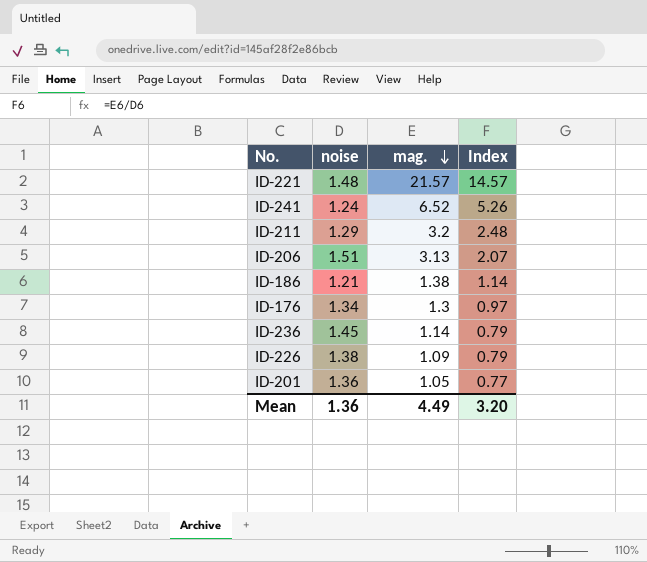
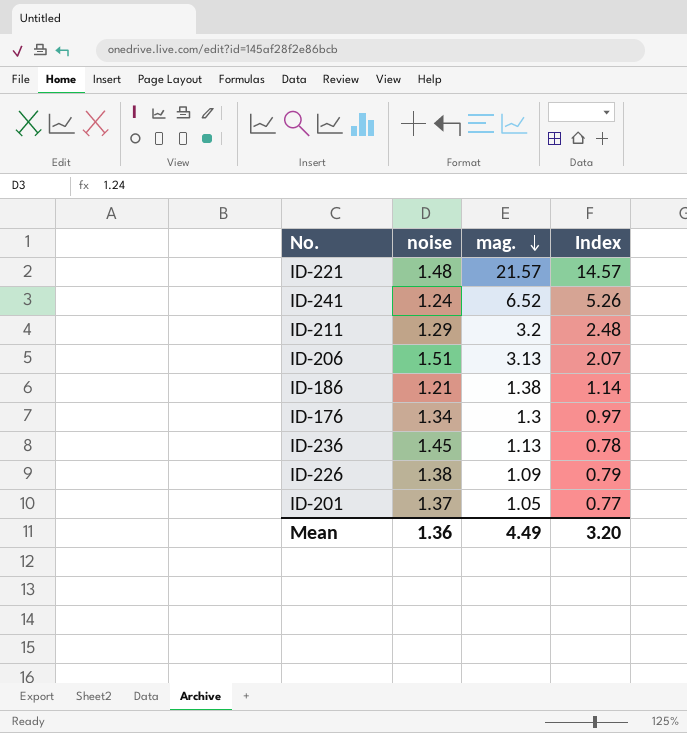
ID-236 | mag.: 1.14 -> 1.13
ID-236 | Index: 0.79 -> 0.78
ID-201 | noise: 1.36 -> 1.37

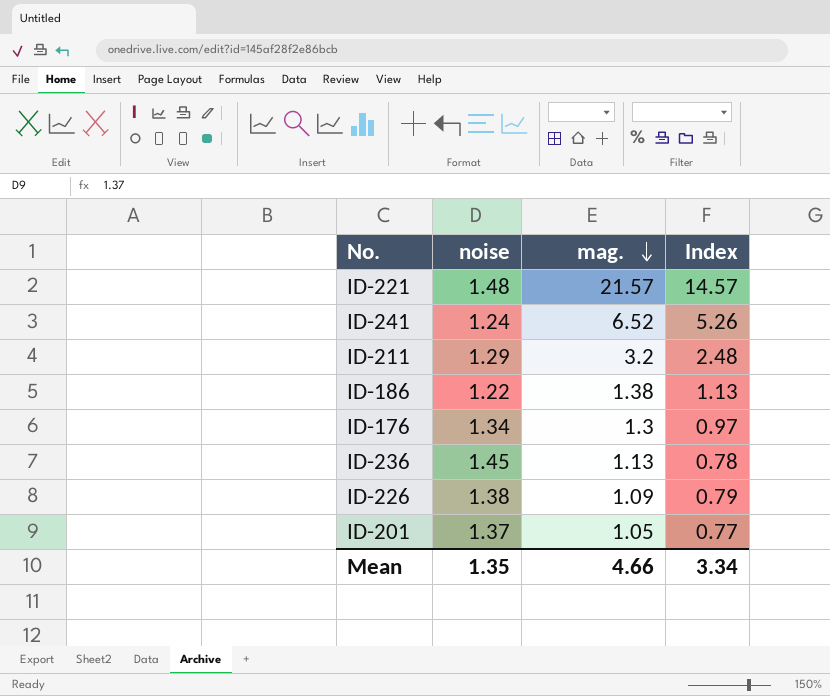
row ID-206: 1.51 | 3.13 | 2.07 -> none
ID-186 | noise: 1.21 -> 1.22
ID-186 | Index: 1.14 -> 1.13
Mean | noise: 1.36 -> 1.35
Mean | mag.: 4.49 -> 4.66
Mean | Index: 3.20 -> 3.34

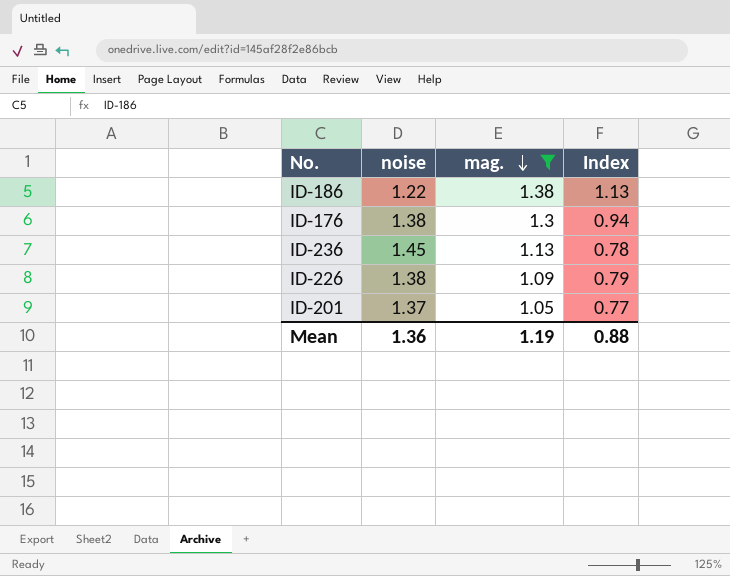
filter: none -> mag. <= 1.38
ID-176 | noise: 1.34 -> 1.38
ID-176 | Index: 0.97 -> 0.94
Mean | noise: 1.35 -> 1.36
Mean | mag.: 4.66 -> 1.19
Mean | Index: 3.34 -> 0.88

